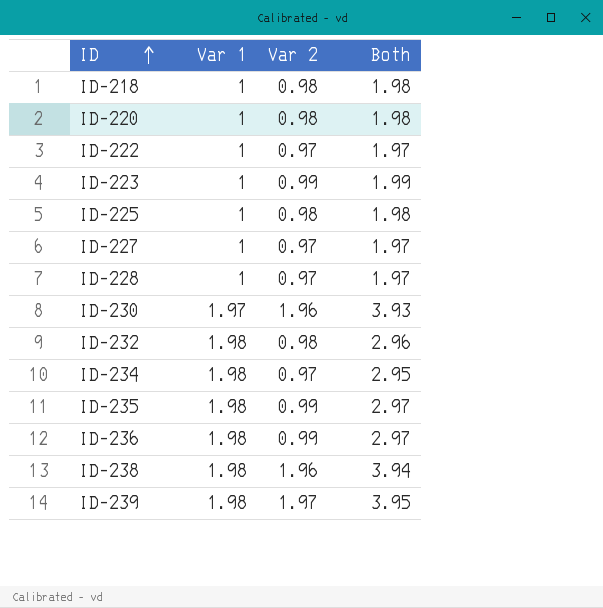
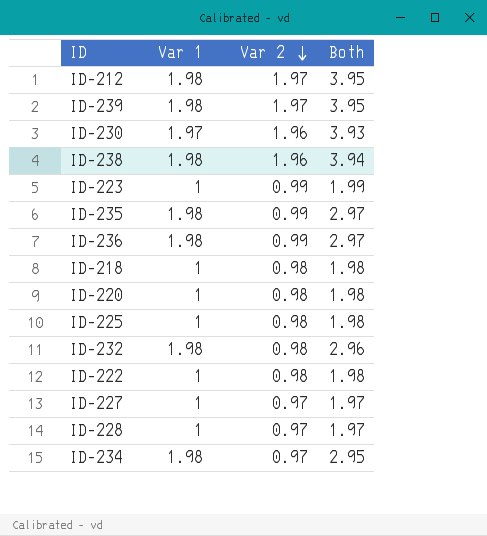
row order: ID ascending -> Var 2 descending
row ID-212: none -> 1.98 | 1.97 | 3.95
ID-222 | Var 2: 0.97 -> 0.98
ID-222 | Both: 1.97 -> 1.98

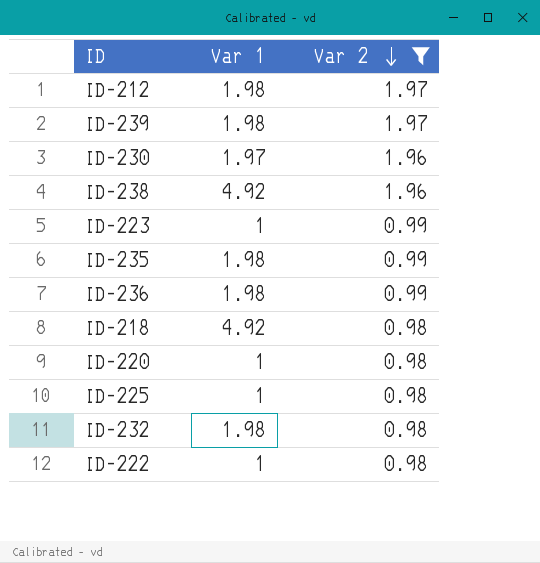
filter: none -> Var 2 != 0.97
column Both | formula: [Var 1] + [Var 2] -> none
ID-238 | Var 1: 1.98 -> 4.92
ID-218 | Var 1: 1 -> 4.92

